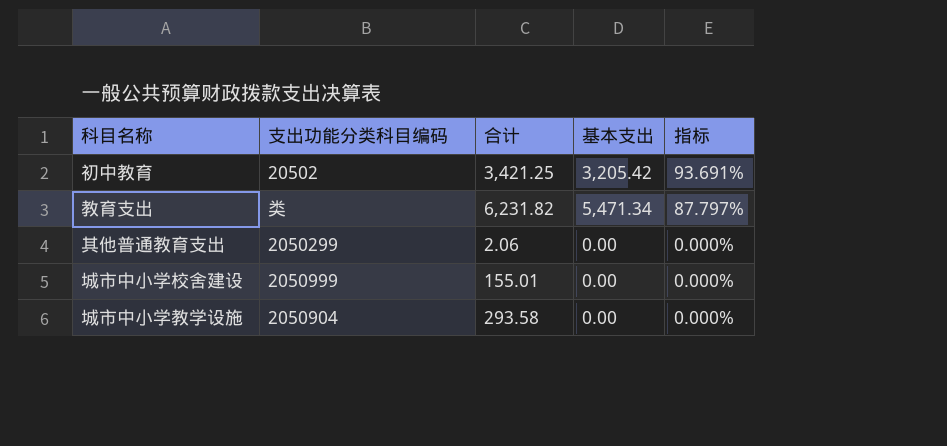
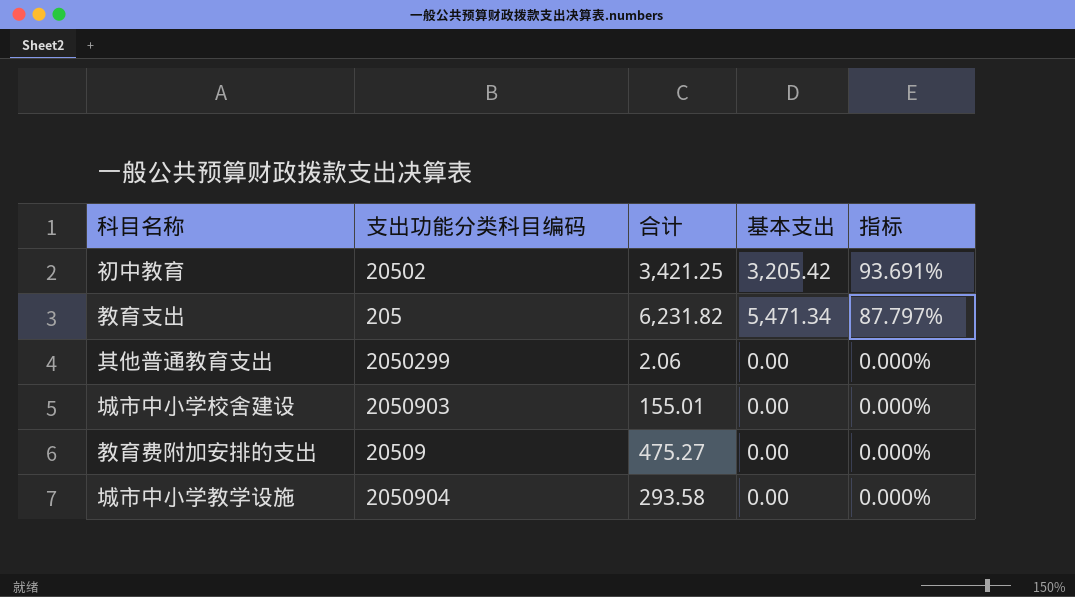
教育支出 | 支出功能分类科目编码: 类 -> 205
城市中小学校舍建设 | 支出功能分类科目编码: 2050999 -> 2050903
row 教育费附加安排的支出: none -> 20509 | 475.27 | 0.00 | 0.000%

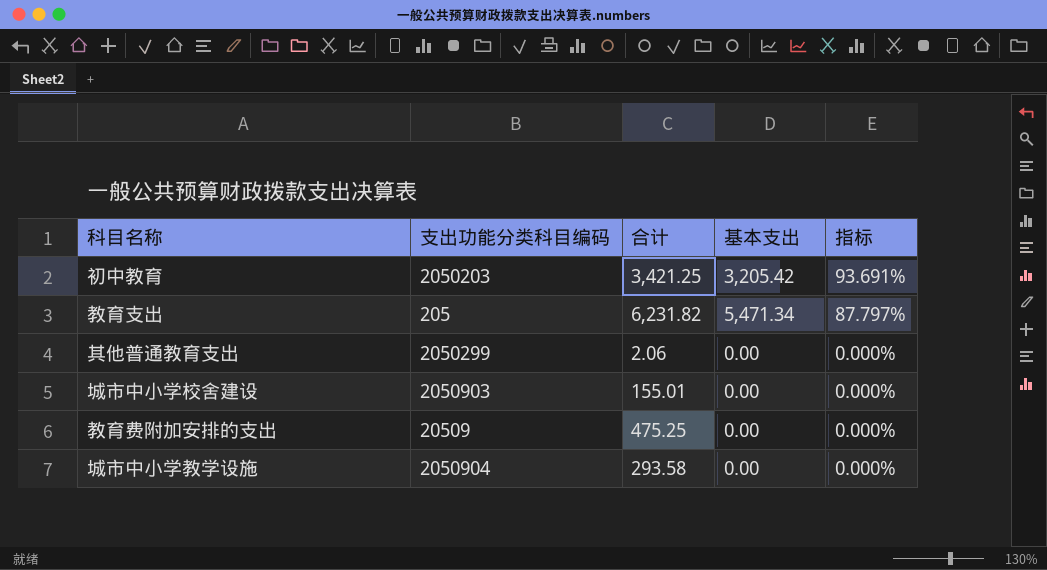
初中教育 | 支出功能分类科目编码: 20502 -> 2050203
教育费附加安排的支出 | 合计: 475.27 -> 475.25

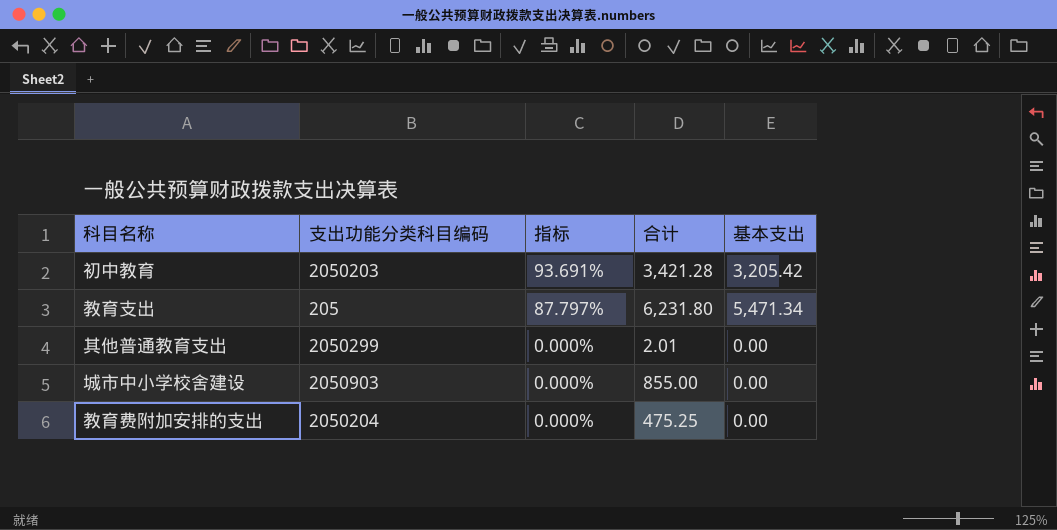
column 指标 | position: 5 -> 3
row 城市中小学教学设施: 2050904 | 293.58 | 0.00 | 0.000% -> none
初中教育 | 合计: 3,421.25 -> 3,421.28
教育支出 | 合计: 6,231.82 -> 6,231.80
其他普通教育支出 | 合计: 2.06 -> 2.01
城市中小学校舍建设 | 合计: 155.01 -> 855.00
教育费附加安排的支出 | 支出功能分类科目编码: 20509 -> 2050204

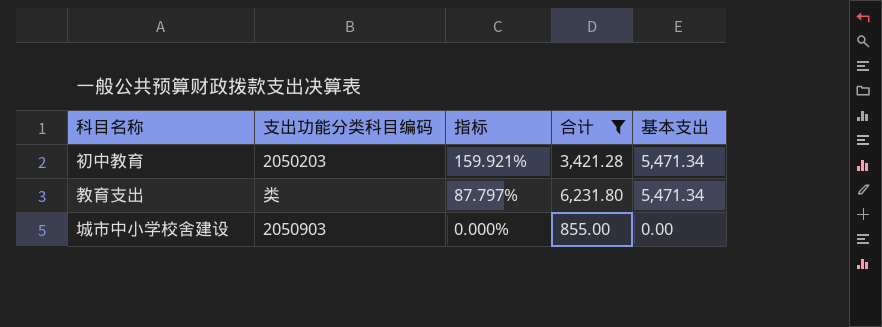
filter: none -> 合计 >= 855.00
初中教育 | 指标: 93.691% -> 159.921%
初中教育 | 基本支出: 3,205.42 -> 5,471.34
教育支出 | 支出功能分类科目编码: 205 -> 类

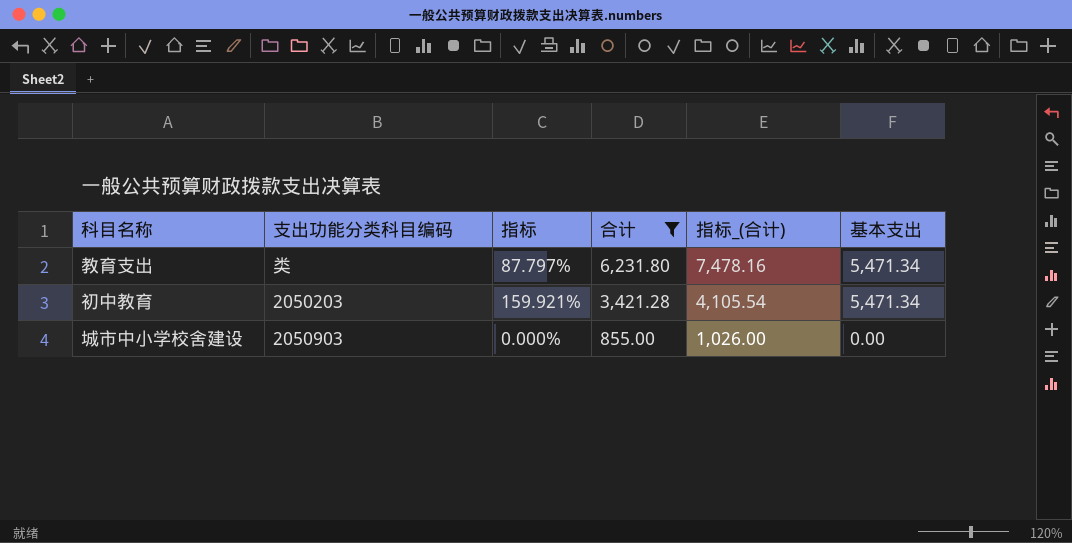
row order: 指标 descending -> 合计 descending
column 指标_(合计) | formula: none -> [合计] * 1.2

